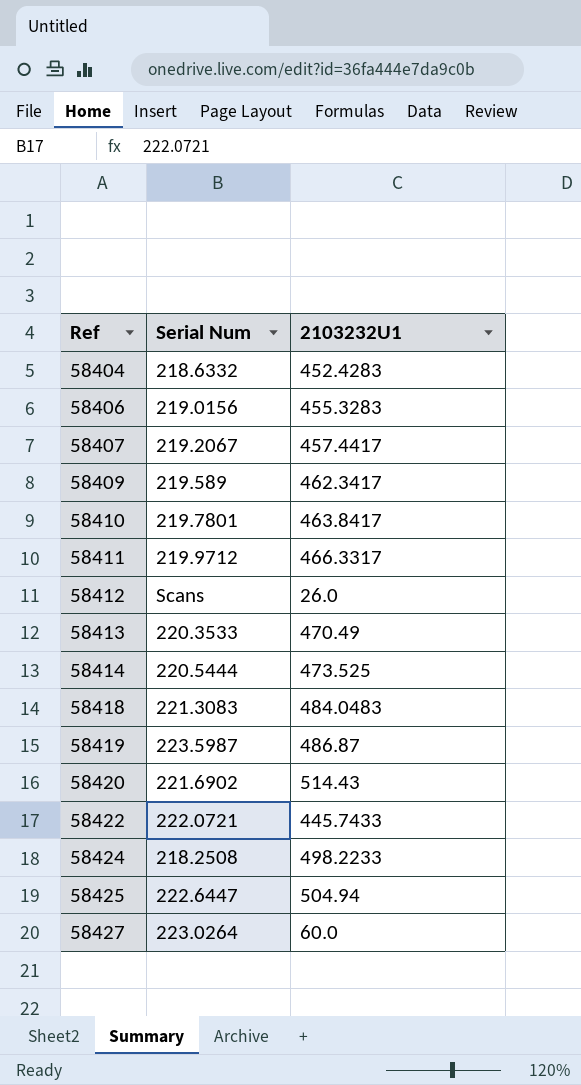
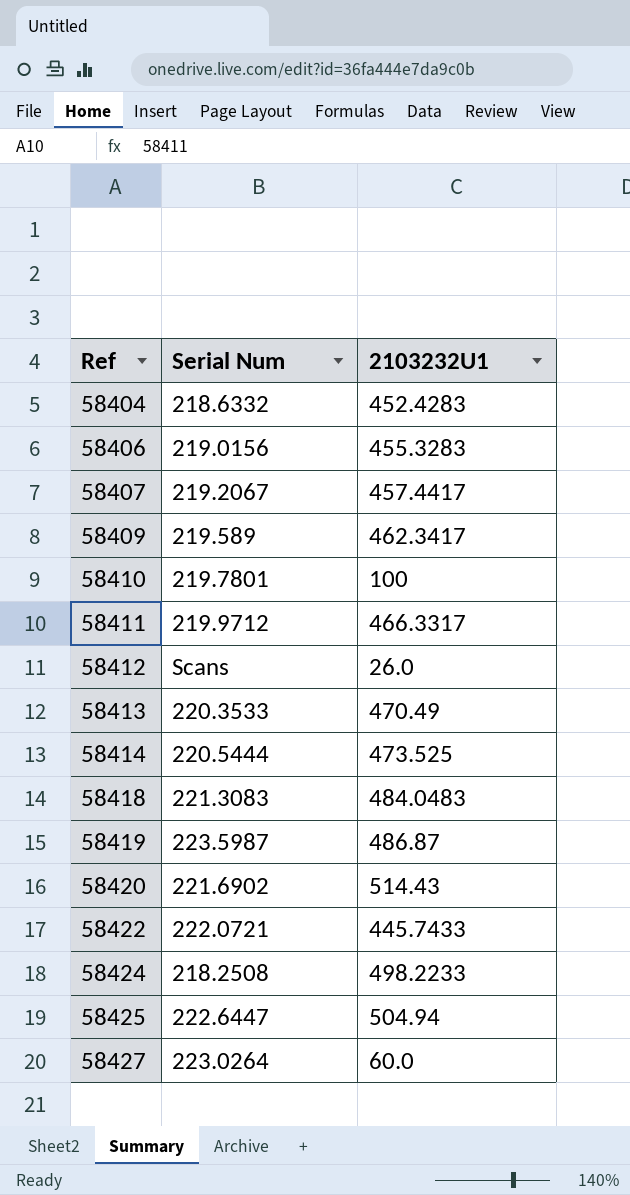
58410 | 2103232U1: 463.8417 -> 100

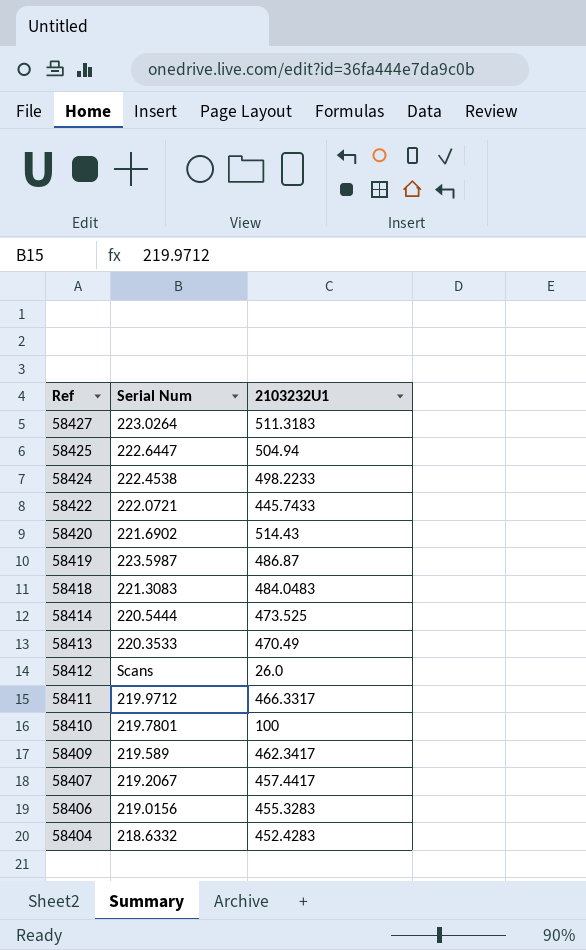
row order: Ref ascending -> Ref descending
58427 | 2103232U1: 60.0 -> 511.3183
58424 | Serial Num: 218.2508 -> 222.4538

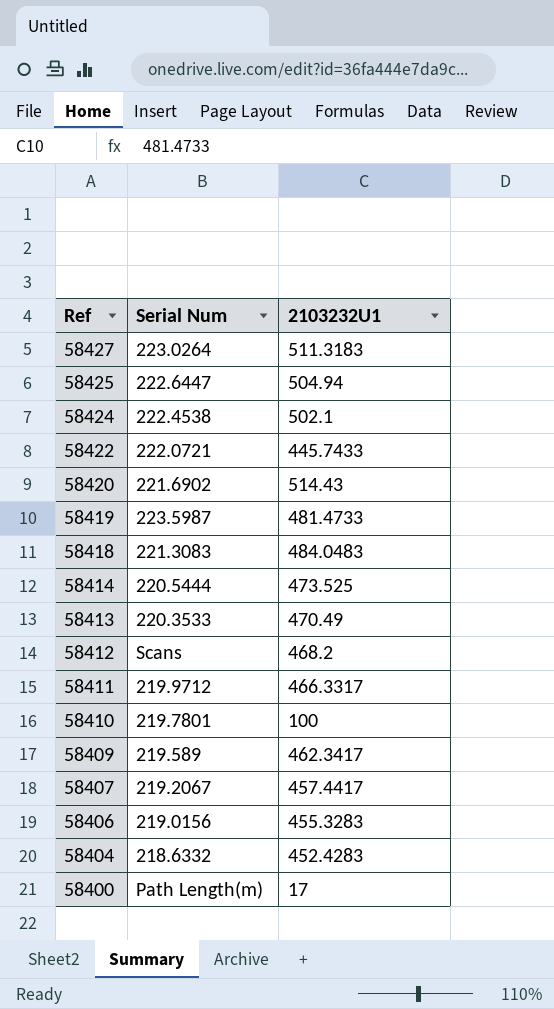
58424 | 2103232U1: 498.2233 -> 502.1
58419 | 2103232U1: 486.87 -> 481.4733
58412 | 2103232U1: 26.0 -> 468.2
row 58400: none -> Path Length(m) | 17

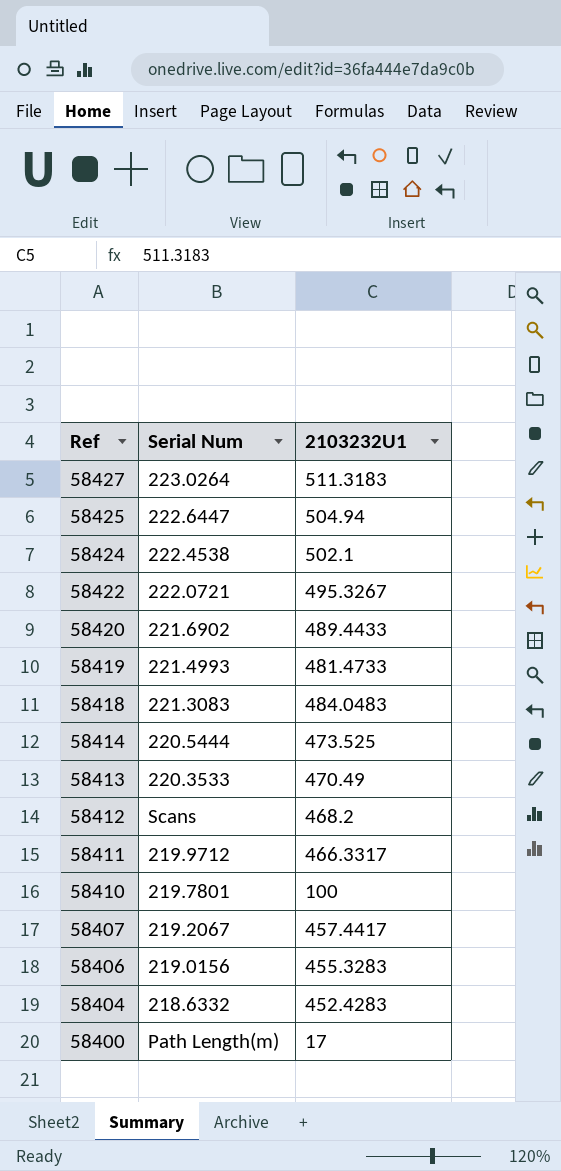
row 58409: 219.589 | 462.3417 -> none
58422 | 2103232U1: 445.7433 -> 495.3267
58420 | 2103232U1: 514.43 -> 489.4433
58419 | Serial Num: 223.5987 -> 221.4993

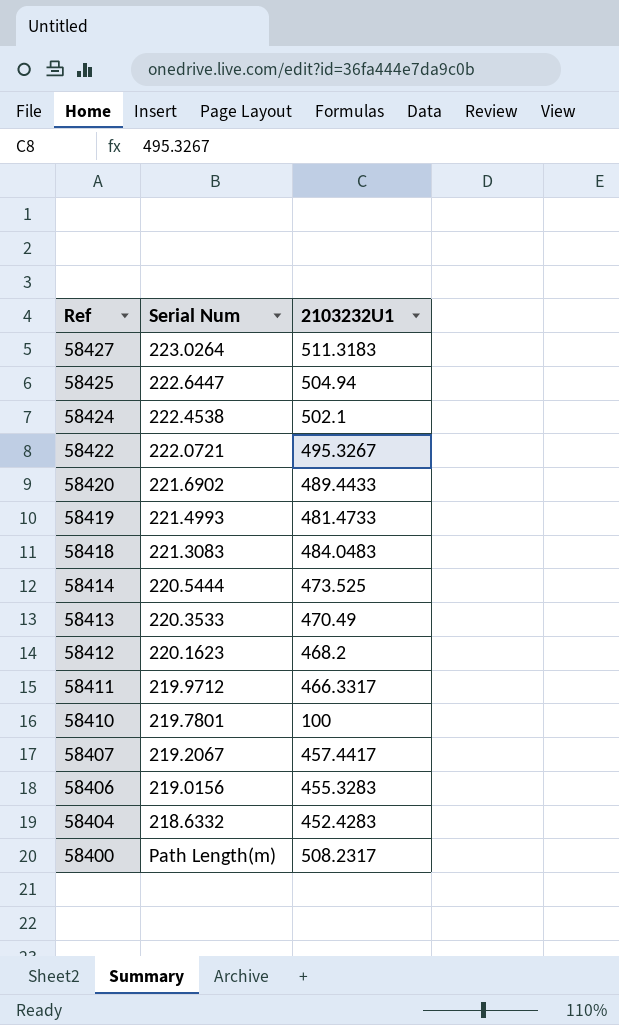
58412 | Serial Num: Scans -> 220.1623
58400 | 2103232U1: 17 -> 508.2317

